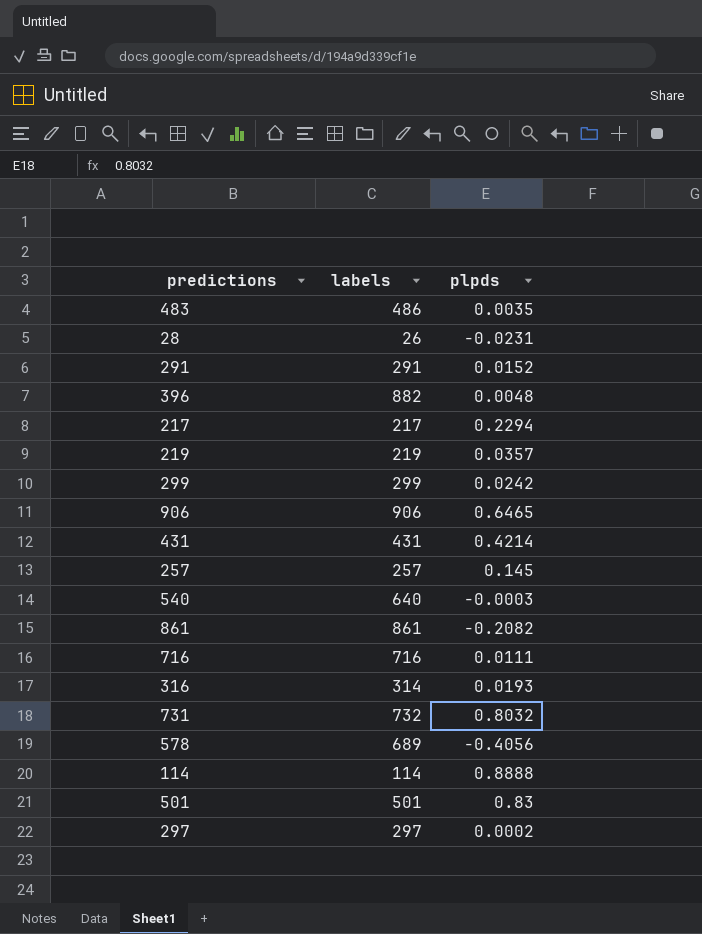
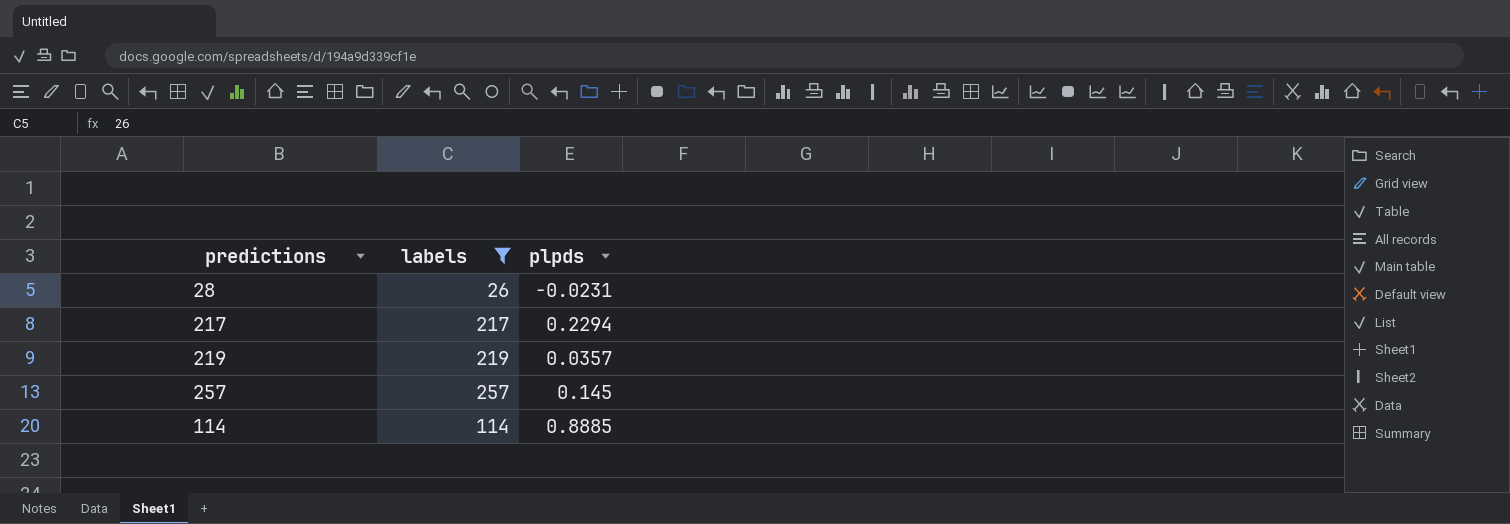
filter: none -> labels <= 257
114 | plpds: 0.8888 -> 0.8885

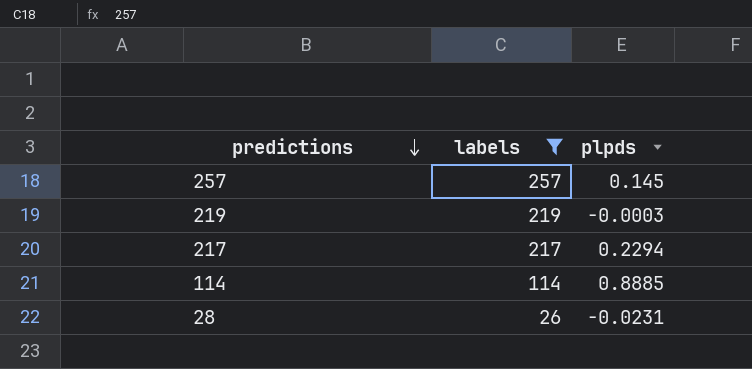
row order: none -> predictions descending
219 | plpds: 0.0357 -> -0.0003

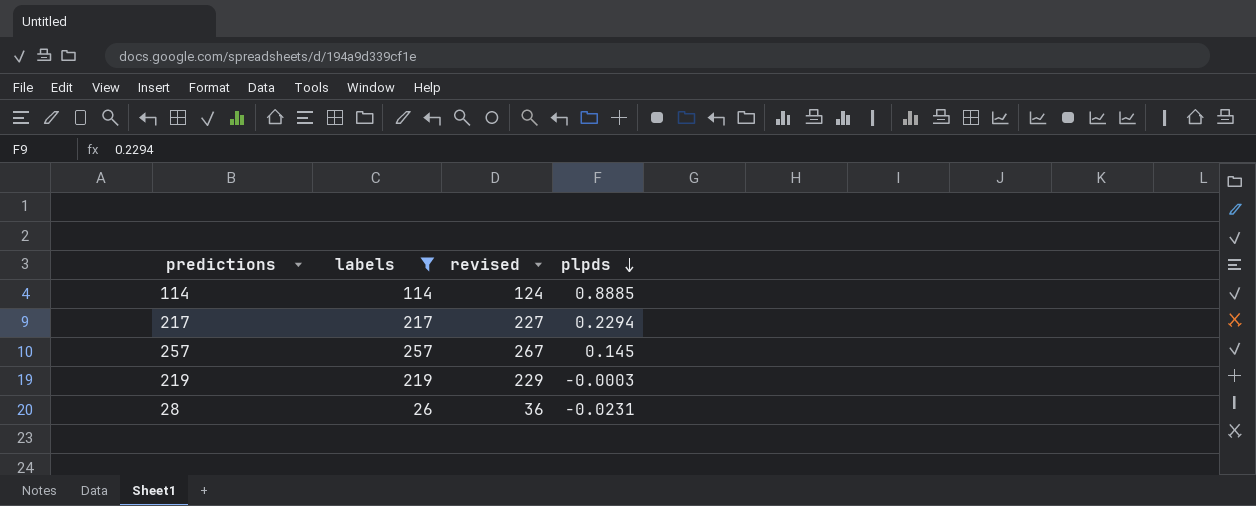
row order: predictions descending -> plpds descending
column revised | formula: none -> [labels] + 10

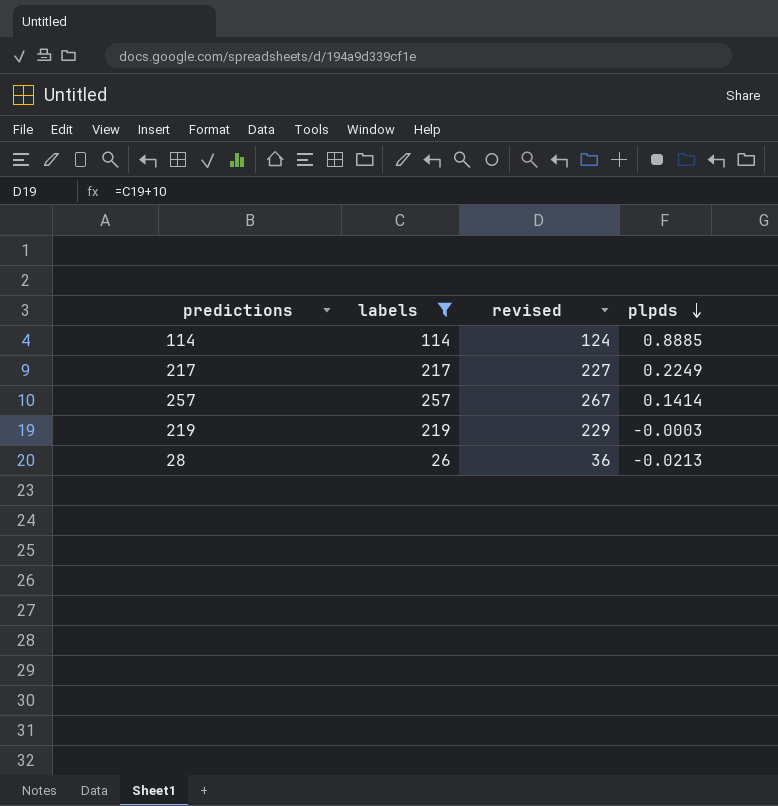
217 | plpds: 0.2294 -> 0.2249
257 | plpds: 0.145 -> 0.1414
28 | plpds: -0.0231 -> -0.0213

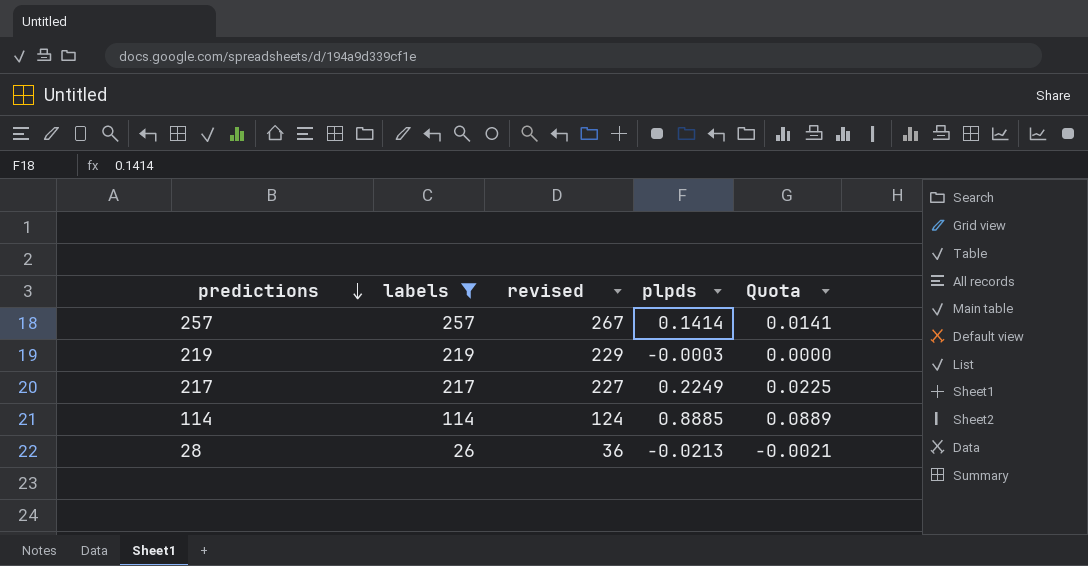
row order: plpds descending -> predictions descending
column Quota | formula: none -> [plpds] * 0.1

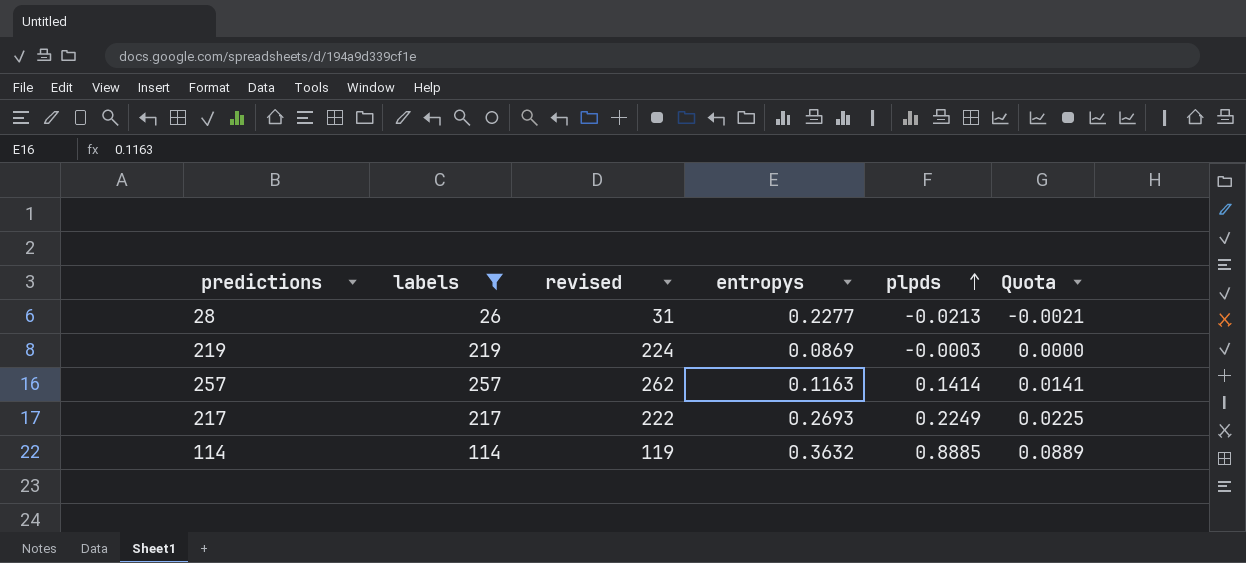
row order: predictions descending -> plpds ascending
column revised | formula: [labels] + 10 -> [labels] + 5
column entropys | position: none -> 4

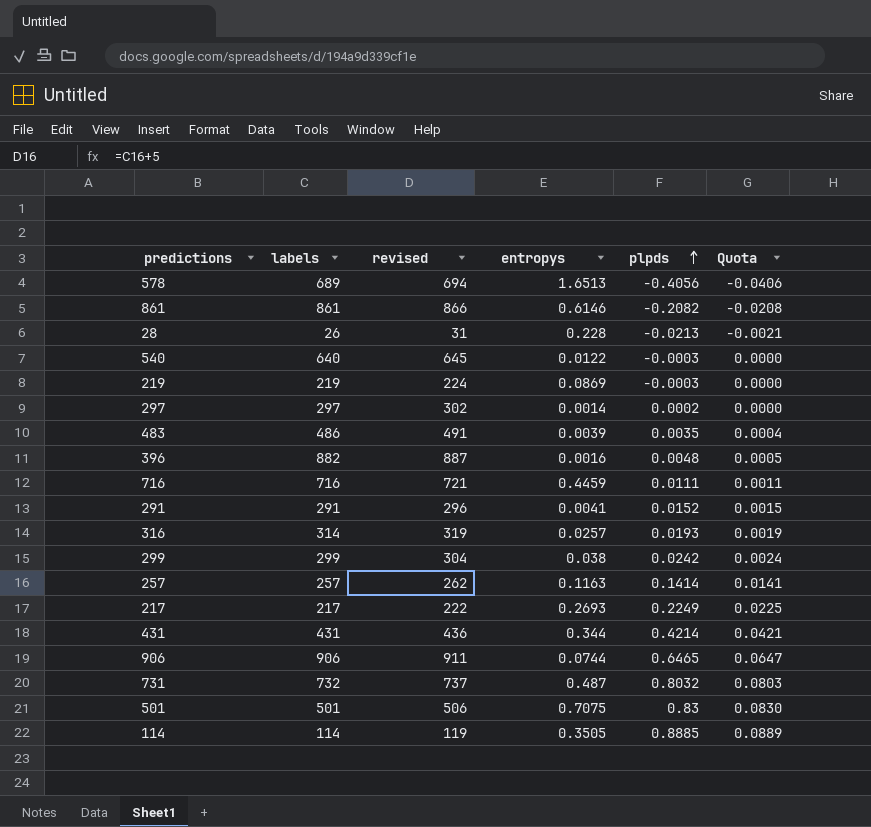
filter: labels <= 257 -> none
28 | entropys: 0.2277 -> 0.228
114 | entropys: 0.3632 -> 0.3505

